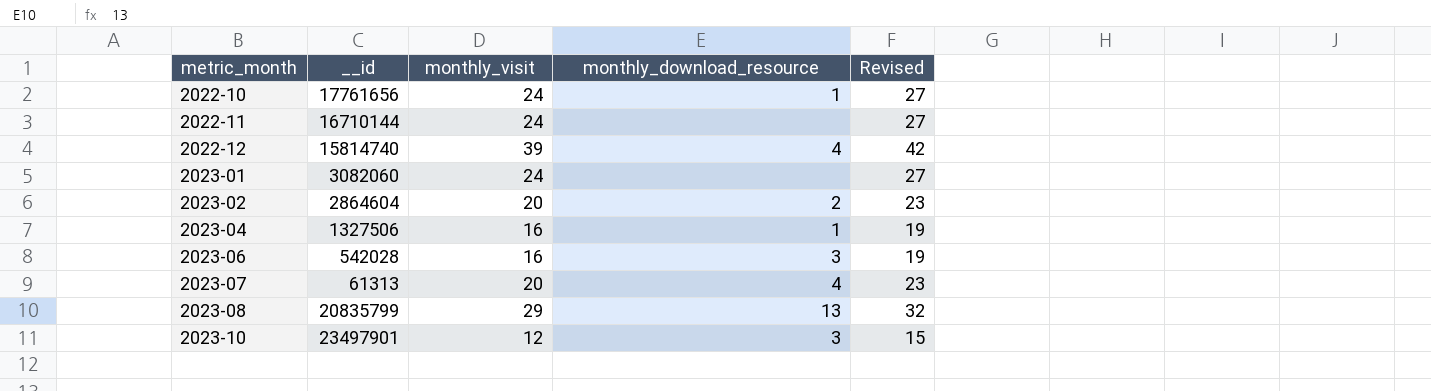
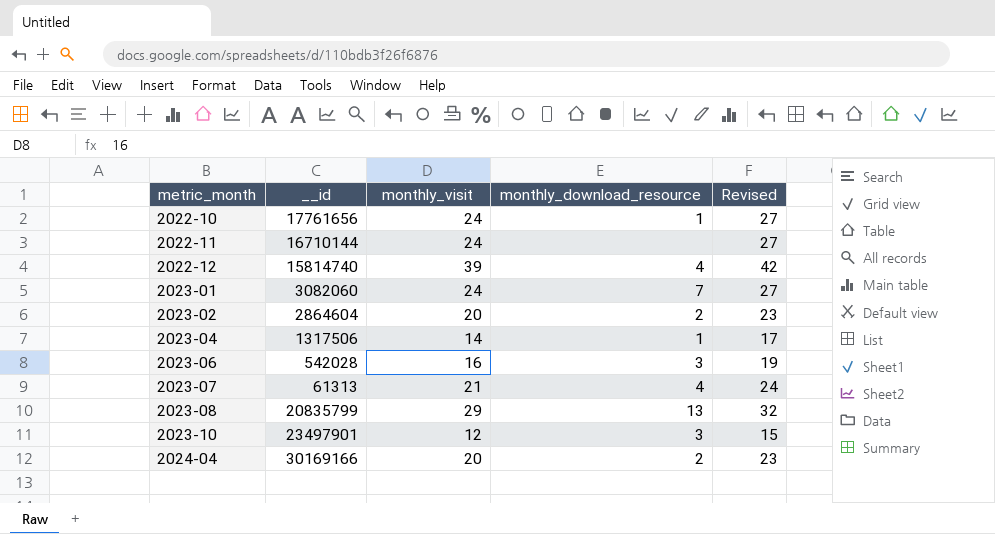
2023-01 | monthly_download_resource: none -> 7
2023-04 | __id: 1327506 -> 1317506
2023-04 | monthly_visit: 16 -> 14
2023-04 | Revised: 19 -> 17
2023-07 | monthly_visit: 20 -> 21
2023-07 | Revised: 23 -> 24
row 2024-04: none -> 30169166 | 20 | 2 | 23

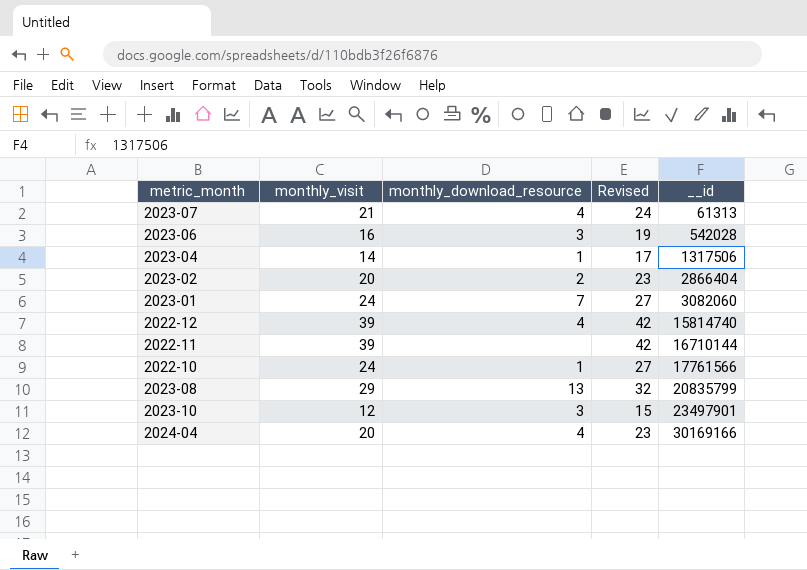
row order: metric_month ascending -> __id ascending
column __id | position: 2 -> 5
2023-02 | __id: 2864604 -> 2866404
2022-11 | monthly_visit: 24 -> 39
2022-11 | Revised: 27 -> 42
2022-10 | __id: 17761656 -> 17761566
2024-04 | monthly_download_resource: 2 -> 4

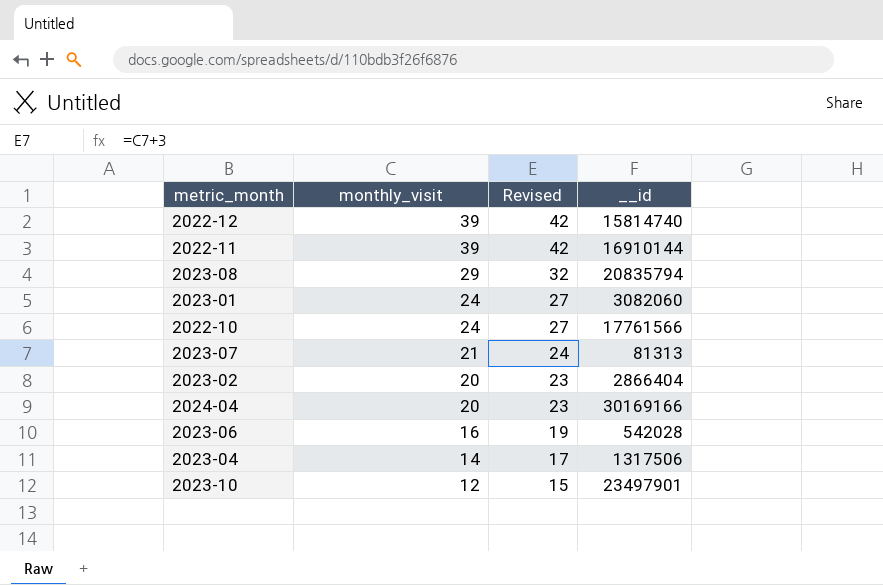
row order: __id ascending -> monthly_visit descending
column monthly_download_resource | position: 3 -> none
2022-11 | __id: 16710144 -> 16910144
2023-08 | __id: 20835799 -> 20835794
2023-07 | __id: 61313 -> 81313

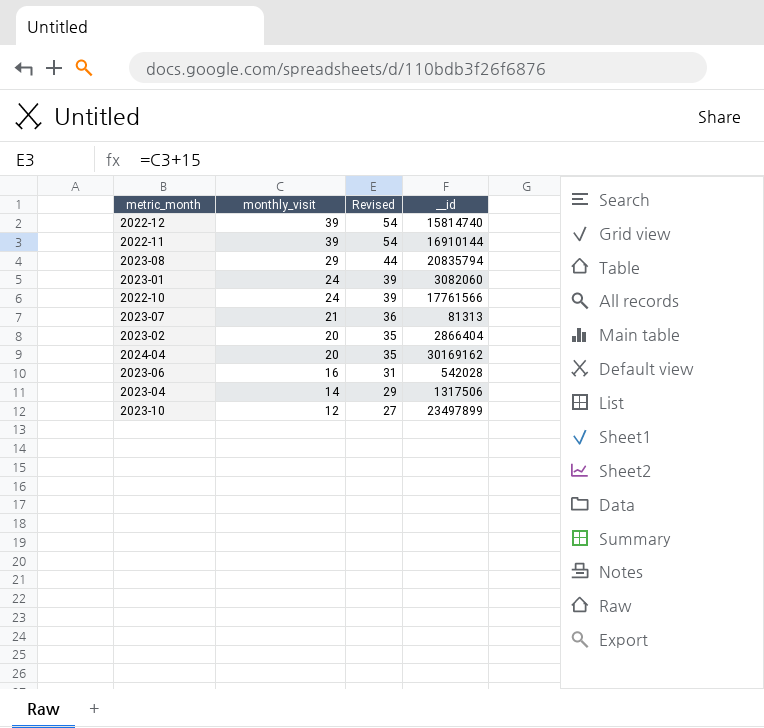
column Revised | formula: [monthly_visit] + 3 -> [monthly_visit] + 15
2024-04 | __id: 30169166 -> 30169162
2023-10 | __id: 23497901 -> 23497899

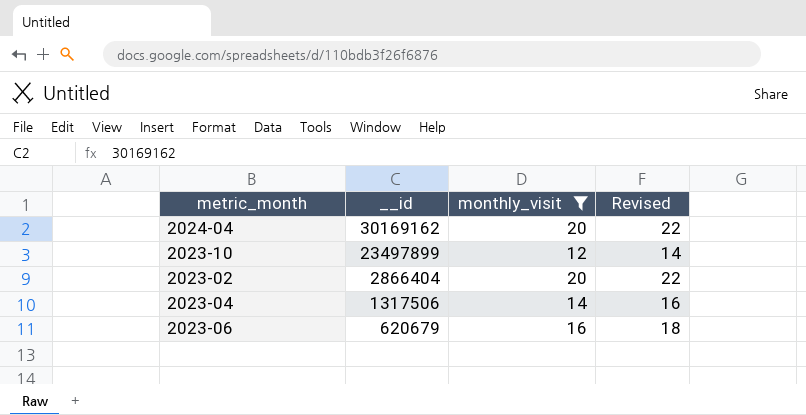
filter: none -> monthly_visit <= 20
row order: monthly_visit descending -> __id descending
column __id | position: 4 -> 2
column Revised | formula: [monthly_visit] + 15 -> [monthly_visit] + 2
2023-06 | __id: 542028 -> 620679

